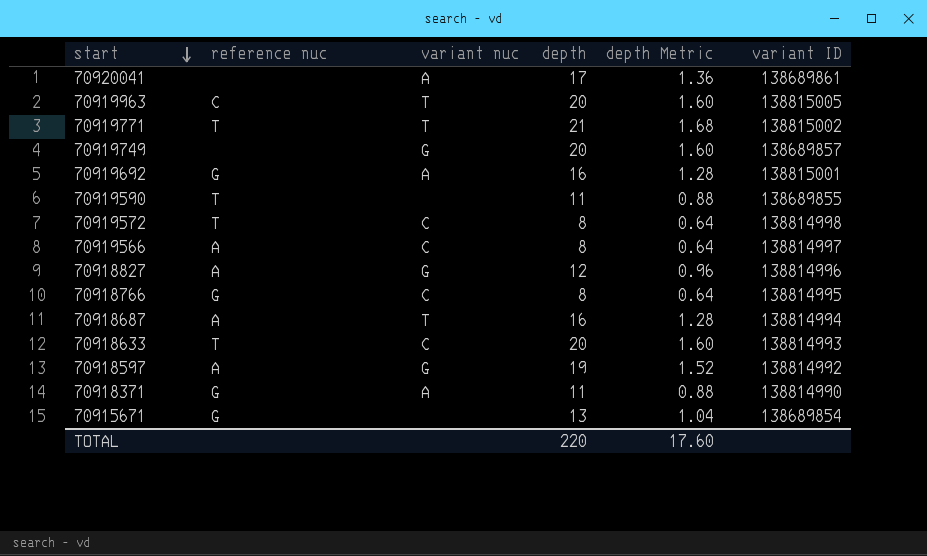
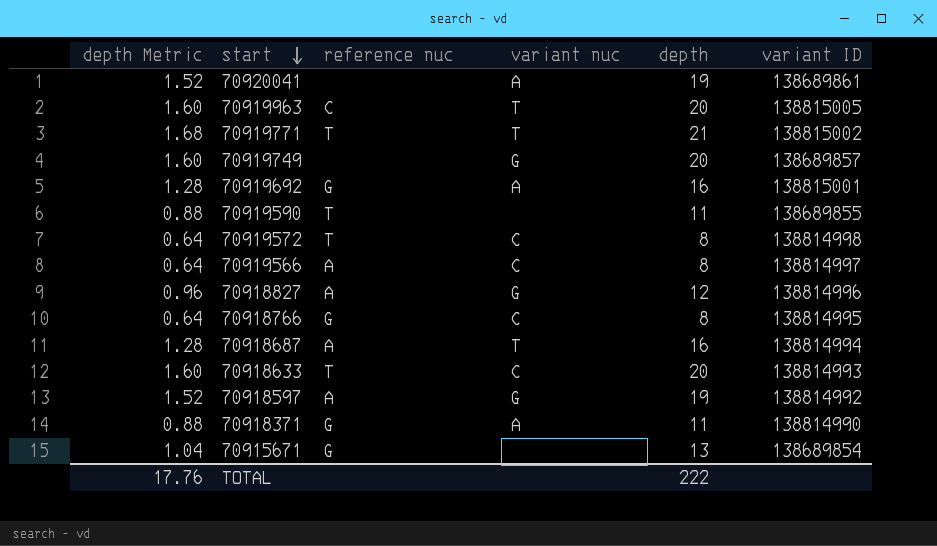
column depth Metric | position: 5 -> 1
70920041 | depth Metric: 1.36 -> 1.52
70920041 | depth: 17 -> 19
TOTAL | depth Metric: 17.60 -> 17.76
TOTAL | depth: 220 -> 222

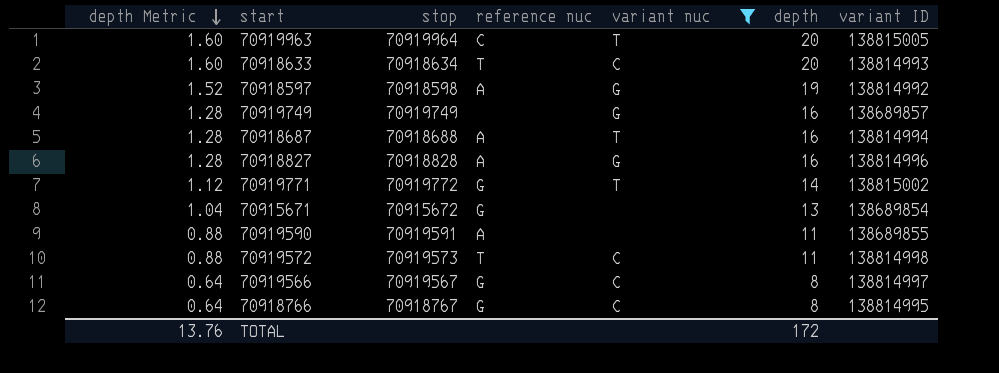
filter: none -> variant nuc != A
row order: start descending -> depth Metric descending
column stop | position: none -> 3
70919749 | depth Metric: 1.60 -> 1.28
70919749 | depth: 20 -> 16
70918827 | depth Metric: 0.96 -> 1.28
70918827 | depth: 12 -> 16
70919771 | depth Metric: 1.68 -> 1.12
70919771 | reference nuc: T -> G
70919771 | depth: 21 -> 14
70919590 | reference nuc: T -> A
70919572 | depth Metric: 0.64 -> 0.88
70919572 | depth: 8 -> 11
70919566 | reference nuc: A -> G
TOTAL | depth Metric: 17.76 -> 13.76
TOTAL | depth: 222 -> 172

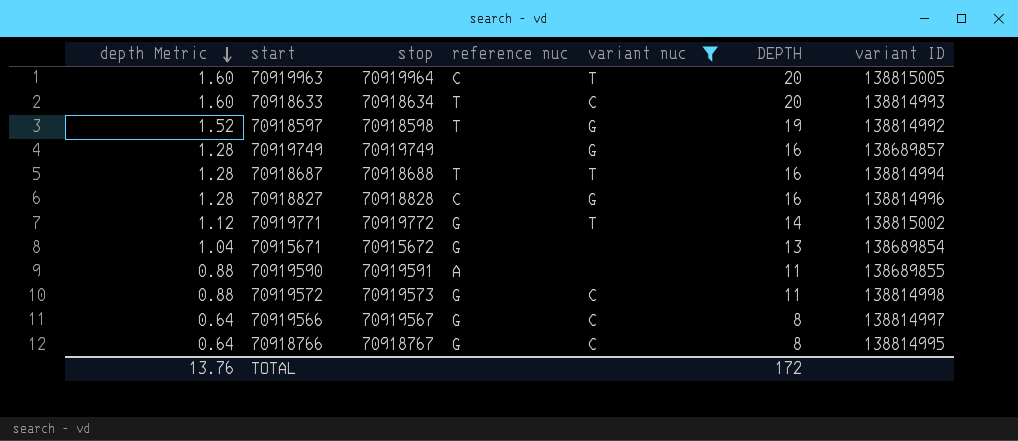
column name: depth -> DEPTH
70918597 | reference nuc: A -> T
70918687 | reference nuc: A -> T
70918827 | reference nuc: A -> C
70919572 | reference nuc: T -> G

